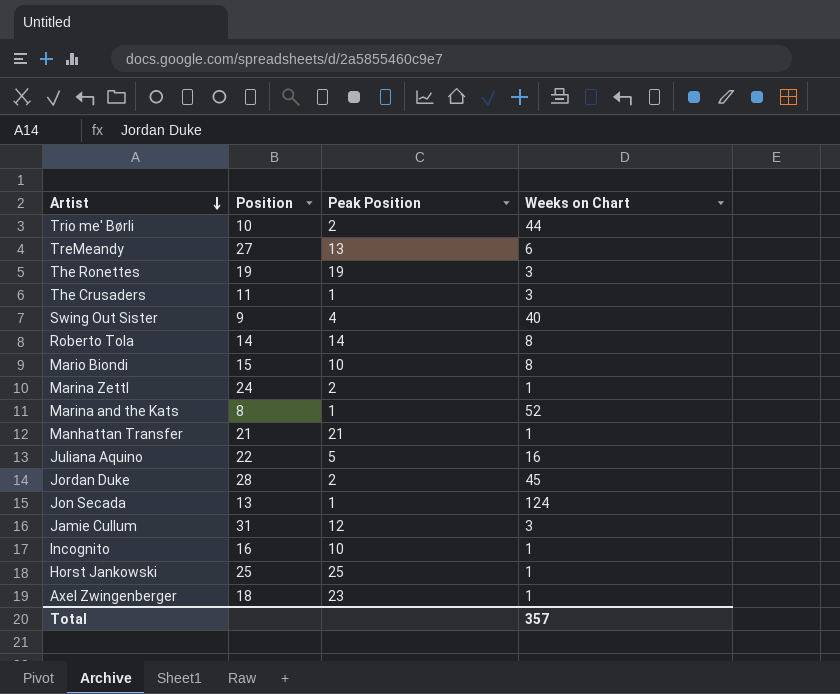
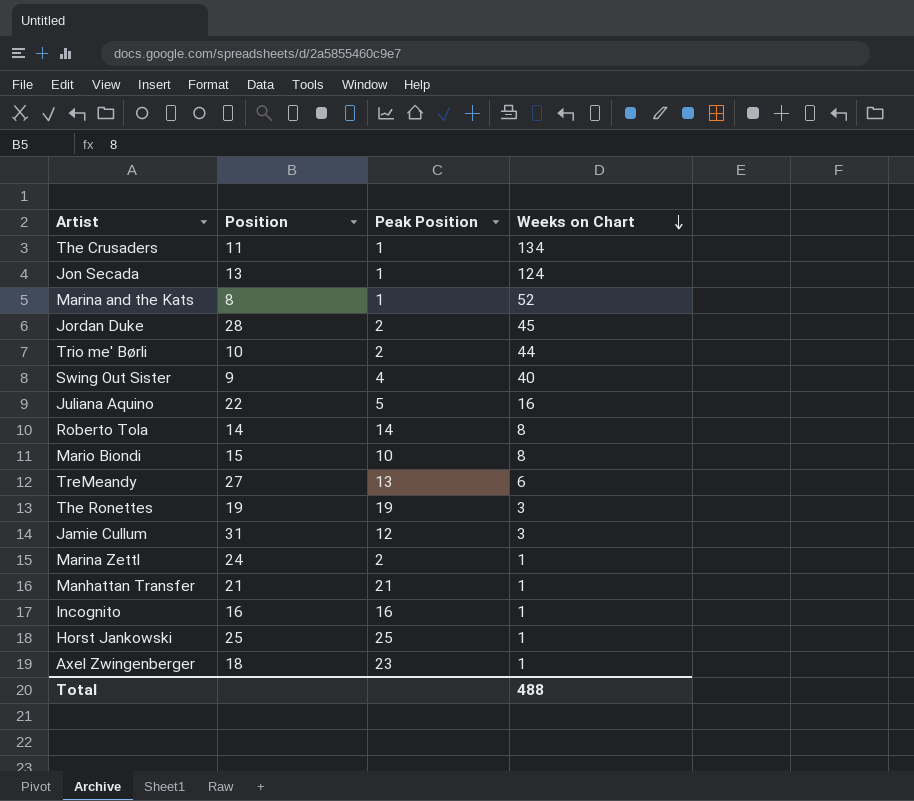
row order: Artist descending -> Weeks on Chart descending
The Crusaders | Weeks on Chart: 3 -> 134
Incognito | Peak Position: 10 -> 16
Total | Weeks on Chart: 357 -> 488

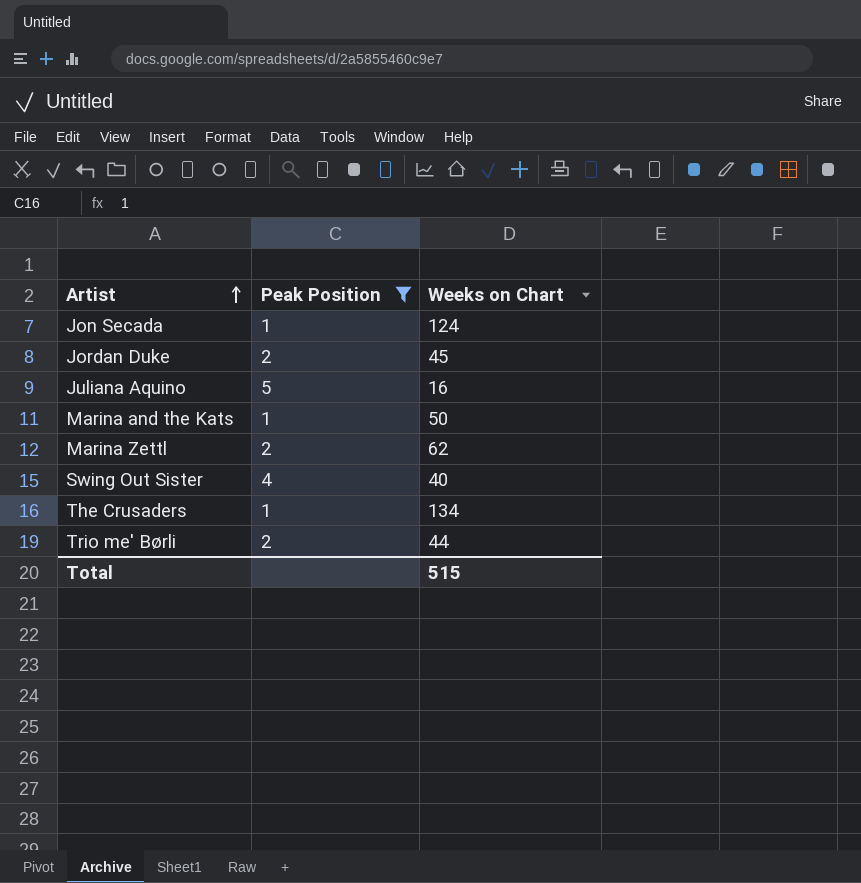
filter: none -> Peak Position <= 5
row order: Weeks on Chart descending -> Artist ascending
column Position | position: 2 -> none
Marina and the Kats | Weeks on Chart: 52 -> 50
Marina Zettl | Weeks on Chart: 1 -> 62
Total | Weeks on Chart: 488 -> 515

